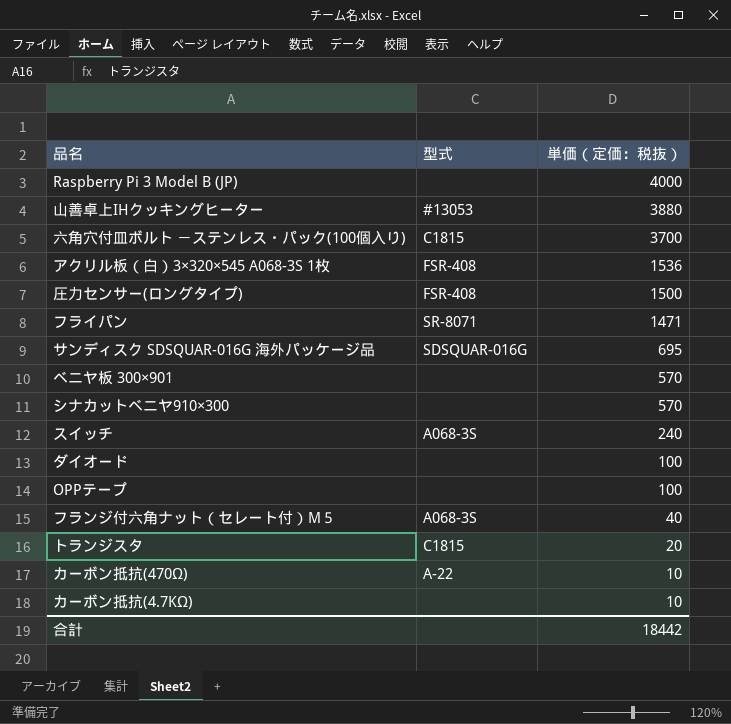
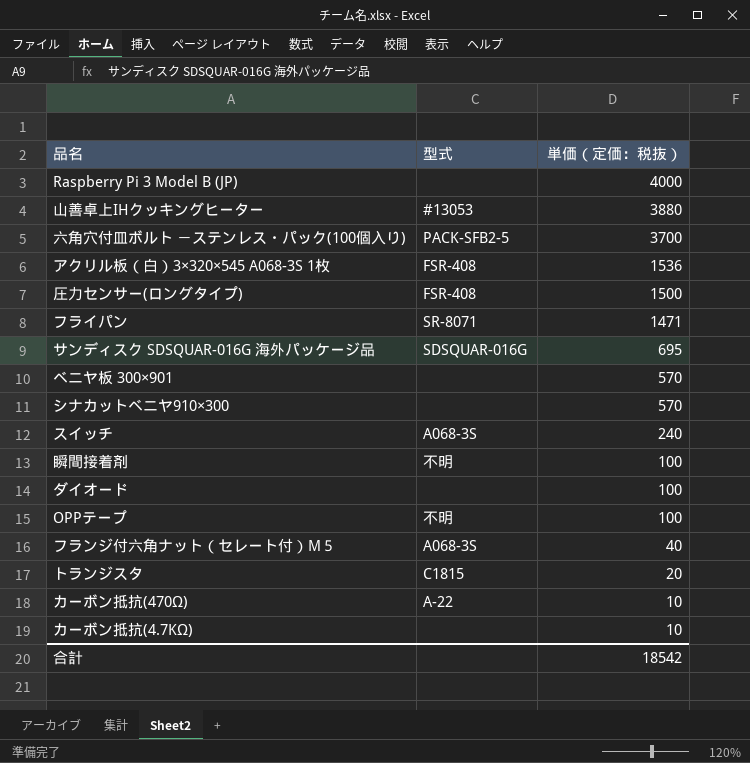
六角穴付皿ボルト －ステンレス・パック(100個入り) | 型式: C1815 -> PACK-SFB2-5
row 瞬間接着剤: none -> 不明 | 100
OPPテープ | 型式: none -> 不明
合計 | 単価（定価：税抜）: 18442 -> 18542

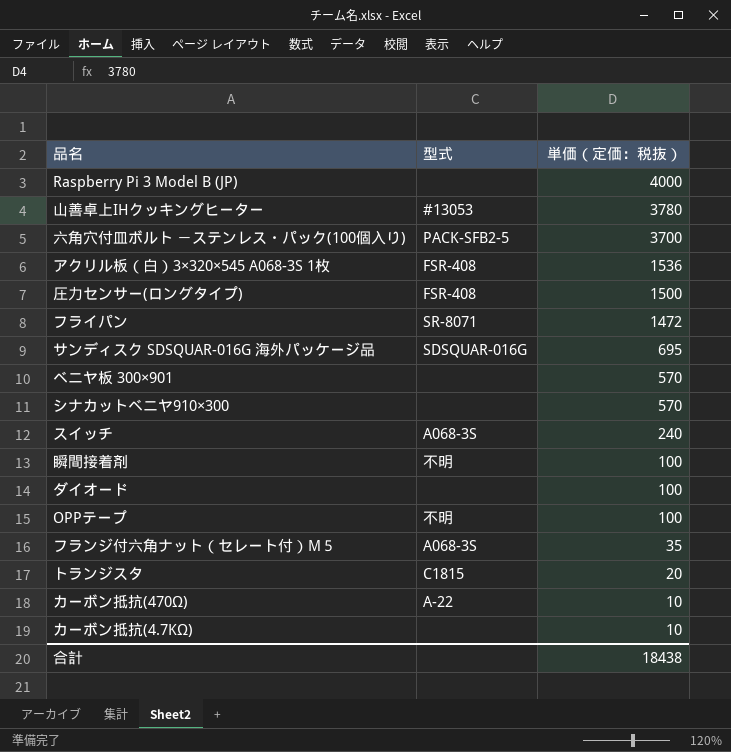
山善卓上IHクッキングヒーター | 単価（定価：税抜）: 3880 -> 3780
フライパン | 単価（定価：税抜）: 1471 -> 1472
フランジ付六角ナット（セレート付）M５ | 単価（定価：税抜）: 40 -> 35
合計 | 単価（定価：税抜）: 18542 -> 18438

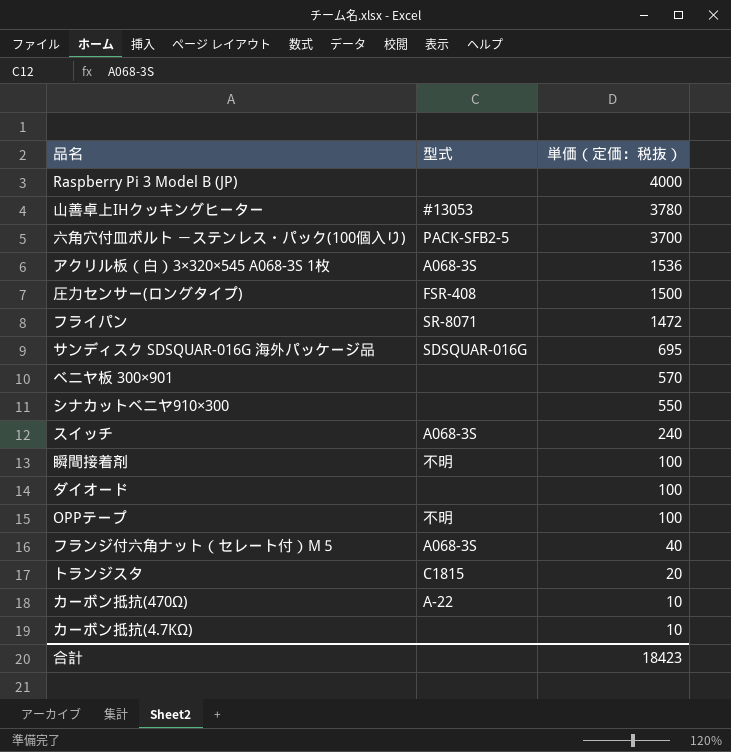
アクリル板（白）3×320×545 A068-3S 1枚 | 型式: FSR-408 -> A068-3S
シナカットベニヤ910×300 | 単価（定価：税抜）: 570 -> 550
フランジ付六角ナット（セレート付）M５ | 単価（定価：税抜）: 35 -> 40
合計 | 単価（定価：税抜）: 18438 -> 18423

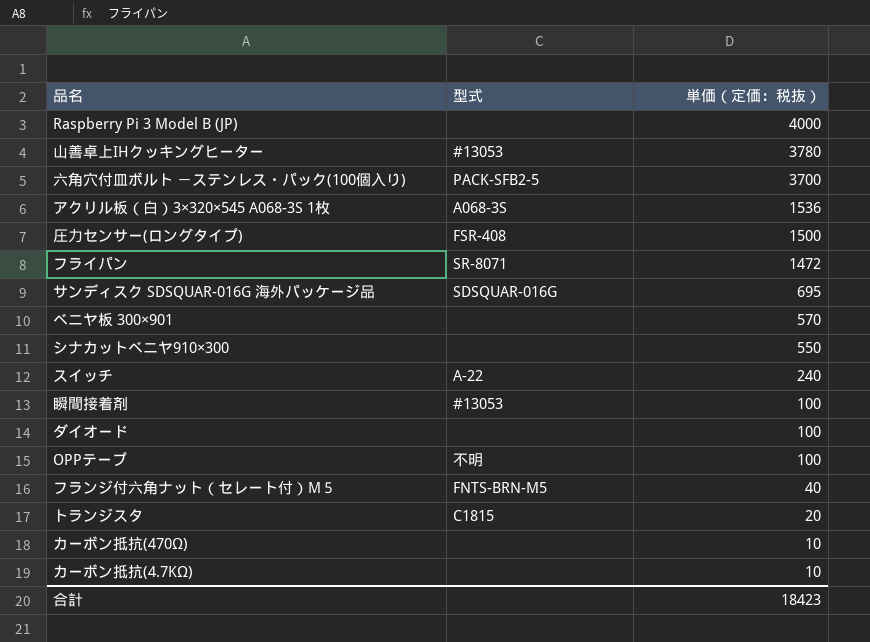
スイッチ | 型式: A068-3S -> A-22
瞬間接着剤 | 型式: 不明 -> #13053
フランジ付六角ナット（セレート付）M５ | 型式: A068-3S -> FNTS-BRN-M5
カーボン抵抗(470Ω) | 型式: A-22 -> none

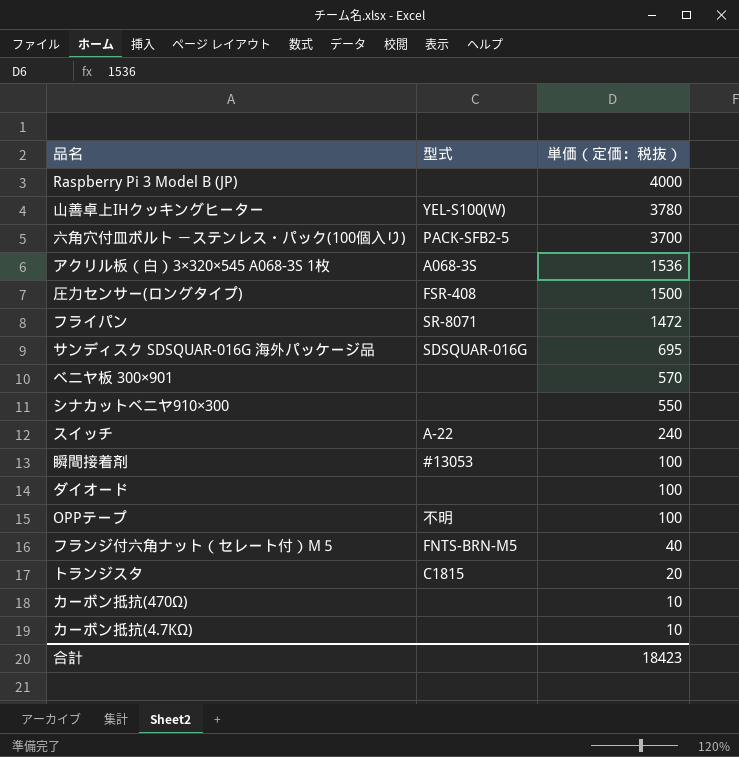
山善卓上IHクッキングヒーター | 型式: #13053 -> YEL-S100(W)

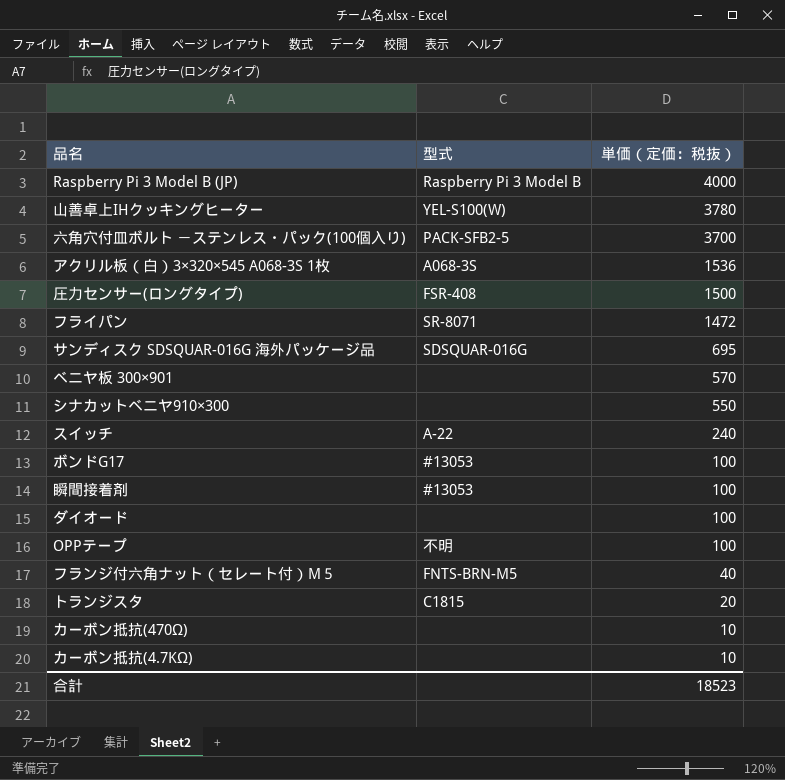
Raspberry Pi 3 Model B (JP) | 型式: none -> Raspberry Pi 3 Model B
row ボンドG17: none -> #13053 | 100
合計 | 単価（定価：税抜）: 18423 -> 18523

